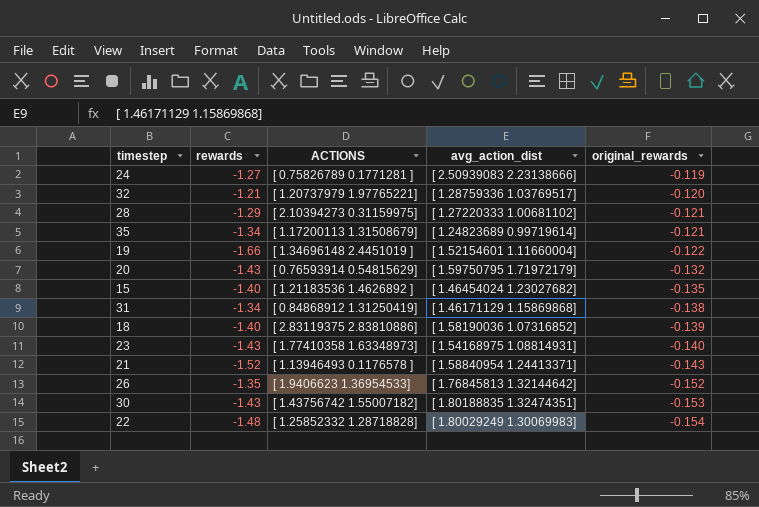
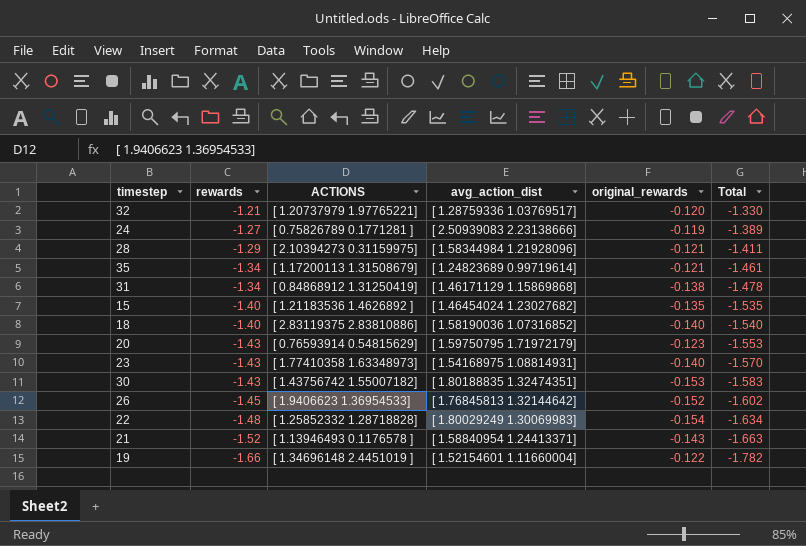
row order: original_rewards descending -> rewards descending
column Total | formula: none -> [rewards] + [original_rewards]
28 | avg_action_dist: [ 1.27220333 1.00681102] -> [ 1.58344984 1.21928096]
18 | original_rewards: -0.139 -> -0.140
20 | original_rewards: -0.132 -> -0.123
26 | rewards: -1.35 -> -1.45

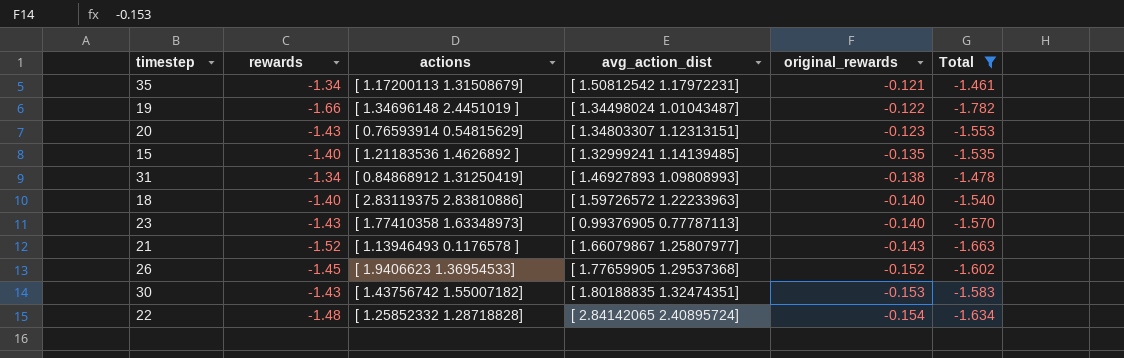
filter: none -> Total <= -1.461
row order: rewards descending -> original_rewards descending
column name: ACTIONS -> actions
35 | avg_action_dist: [ 1.24823689 0.99719614] -> [ 1.50812542 1.17972231]
19 | avg_action_dist: [ 1.52154601 1.11660004] -> [ 1.34498024 1.01043487]
20 | avg_action_dist: [ 1.59750795 1.71972179] -> [ 1.34803307 1.12313151]
15 | avg_action_dist: [ 1.46454024 1.23027682] -> [ 1.32999241 1.14139485]
31 | avg_action_dist: [ 1.46171129 1.15869868] -> [ 1.46927893 1.09808993]
18 | avg_action_dist: [ 1.58190036 1.07316852] -> [ 1.59726572 1.22233963]
23 | avg_action_dist: [ 1.54168975 1.08814931] -> [ 0.99376905 0.77787113]
21 | avg_action_dist: [ 1.58840954 1.24413371] -> [ 1.66079867 1.25807977]
26 | avg_action_dist: [ 1.76845813 1.32144642] -> [ 1.77659905 1.29537368]
22 | avg_action_dist: [ 1.80029249 1.30069983] -> [ 2.84142065 2.40895724]

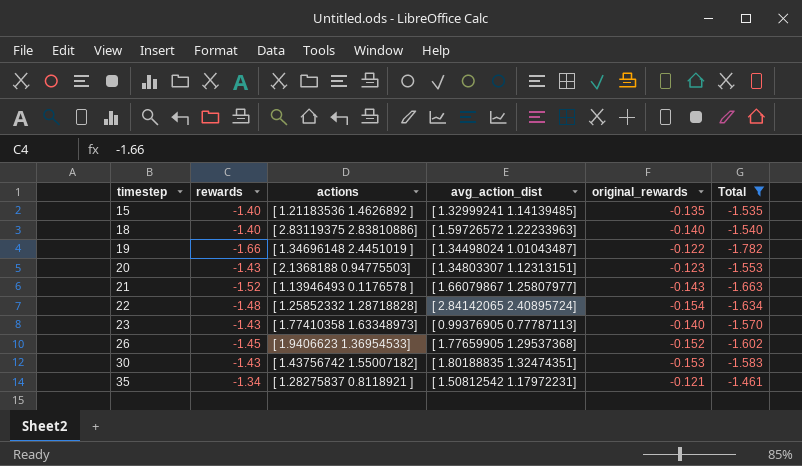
row order: original_rewards descending -> timestep ascending
row 31: -1.34 | [ 0.84868912 1.31250419] | [ 1.46927893 1.09808993] | -0.138 | -1.478 -> none
20 | actions: [ 0.76593914 0.54815629] -> [ 2.1368188 0.94775503]
35 | actions: [ 1.17200113 1.31508679] -> [ 1.28275837 0.8118921 ]

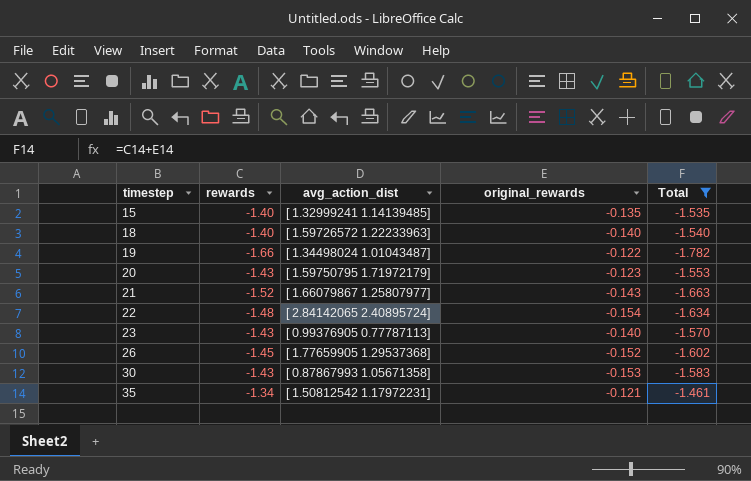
column actions | position: 3 -> none
20 | avg_action_dist: [ 1.34803307 1.12313151] -> [ 1.59750795 1.71972179]
30 | avg_action_dist: [ 1.80188835 1.32474351] -> [ 0.87867993 1.05671358]

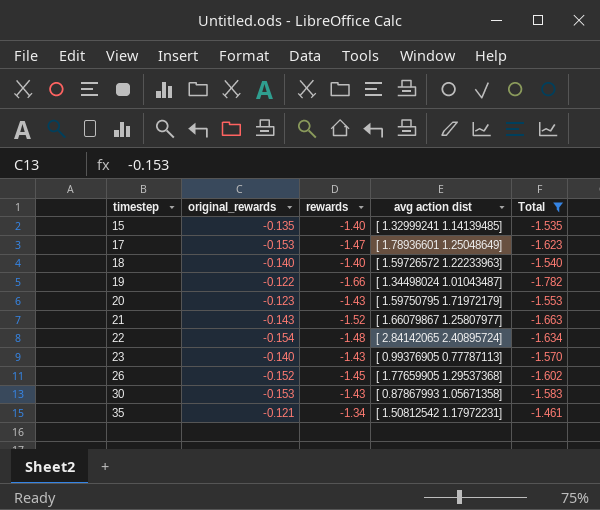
column original_rewards | position: 4 -> 2
column name: avg_action_dist -> avg action dist
row 17: none -> -0.153 | -1.47 | [ 1.78936601 1.25048649] | -1.623

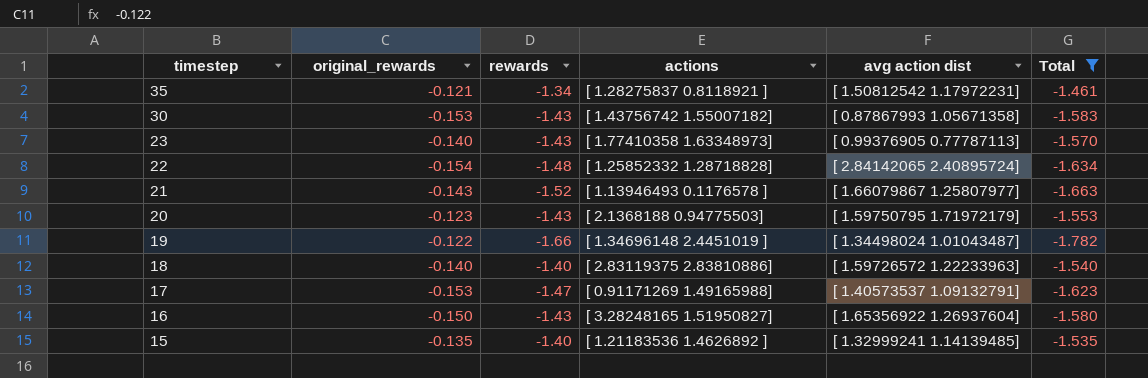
row order: timestep ascending -> timestep descending
column actions | position: none -> 4
row 26: -0.152 | -1.45 | [ 1.77659905 1.29537368] | -1.602 -> none
17 | avg action dist: [ 1.78936601 1.25048649] -> [ 1.40573537 1.09132791]
row 16: none -> -0.150 | -1.43 | [ 3.28248165 1.51950827] | [ 1.65356922 1.26937604] | -1.580

